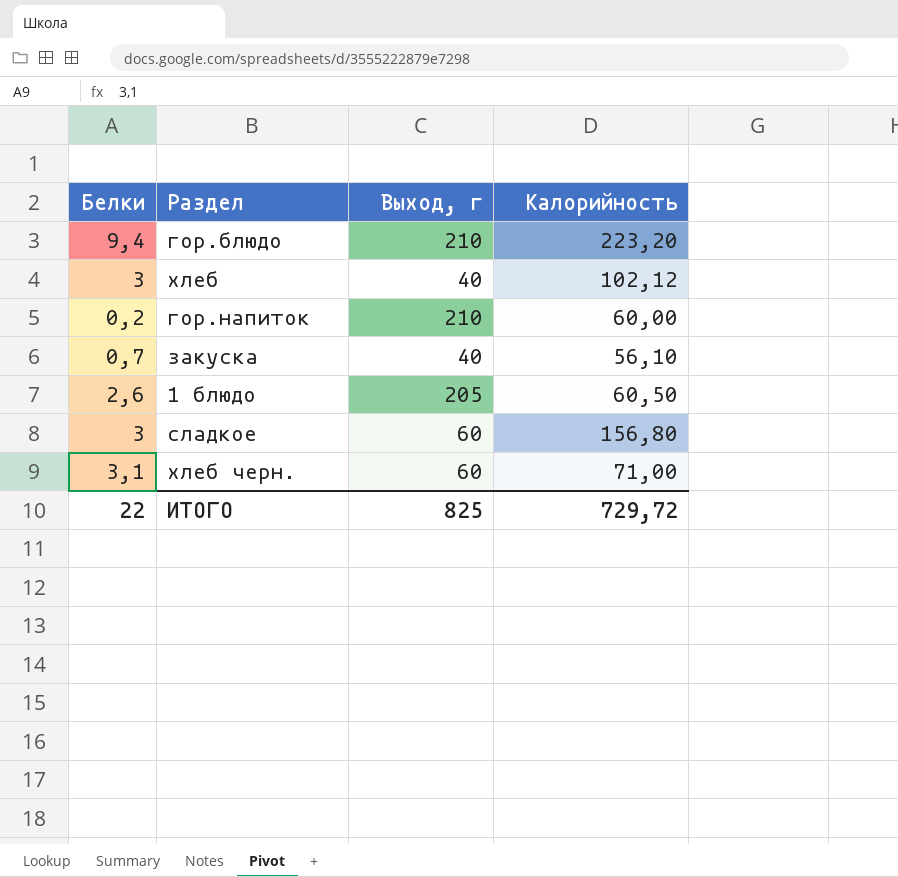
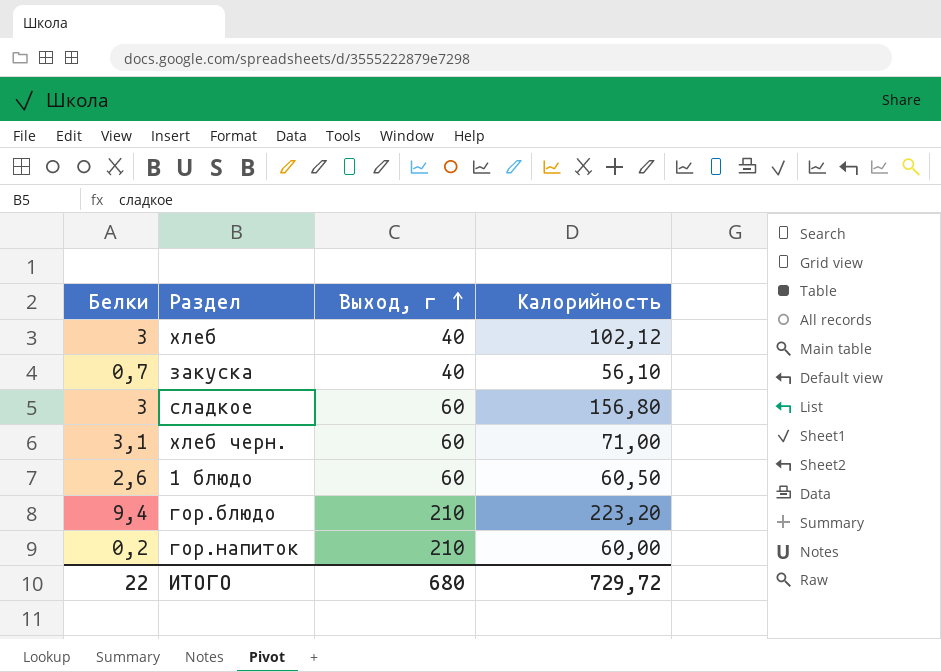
row order: none -> Выход, г ascending
1 блюдо | Выход, г: 205 -> 60
ИТОГО | Выход, г: 825 -> 680

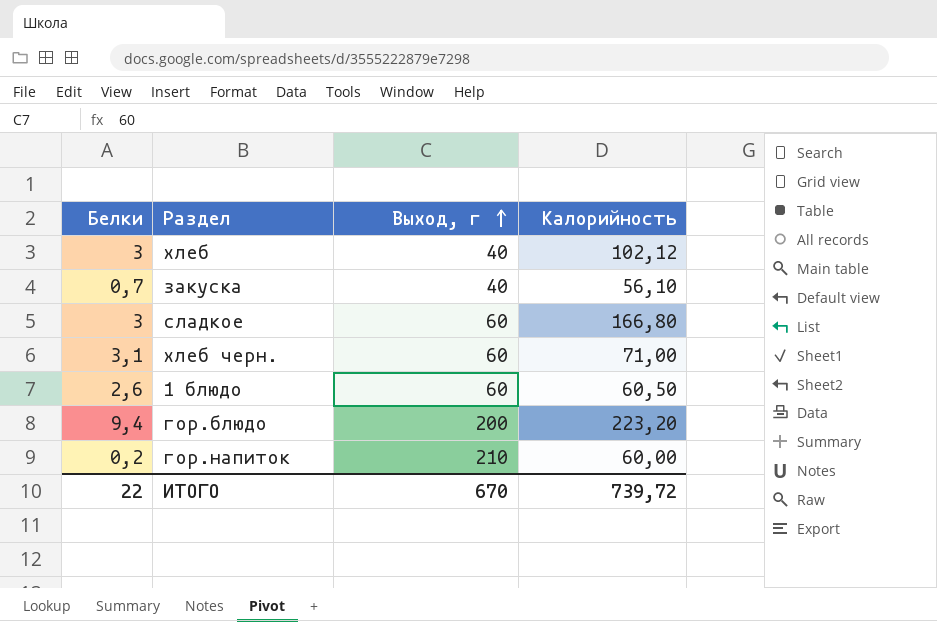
сладкое | Калорийность: 156,80 -> 166,80
гор.блюдо | Выход, г: 210 -> 200
ИТОГО | Выход, г: 680 -> 670
ИТОГО | Калорийность: 729,72 -> 739,72

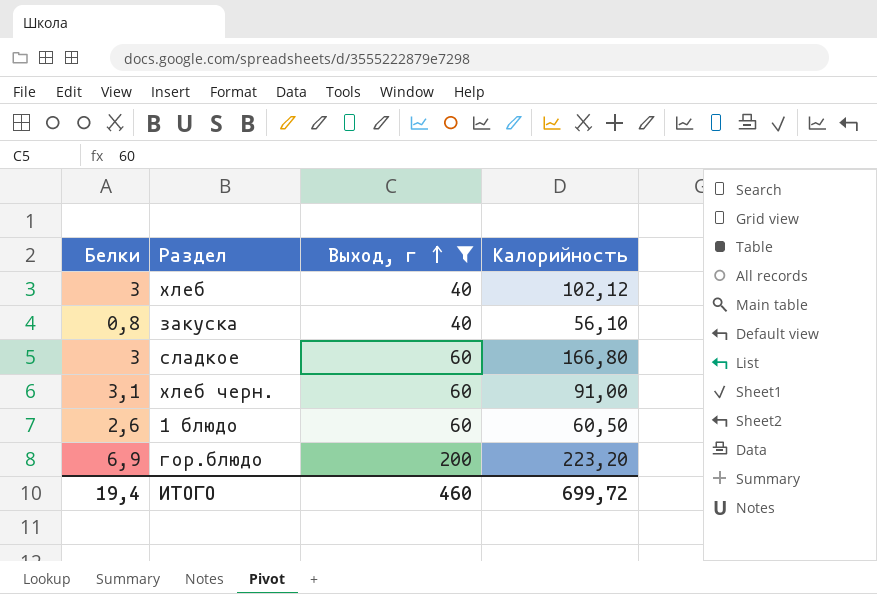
filter: none -> Выход, г != 210
закуска | Белки: 0,7 -> 0,8
хлеб черн. | Калорийность: 71,00 -> 91,00
гор.блюдо | Белки: 9,4 -> 6,9
ИТОГО | Белки: 22 -> 19,4
ИТОГО | Выход, г: 670 -> 460
ИТОГО | Калорийность: 739,72 -> 699,72

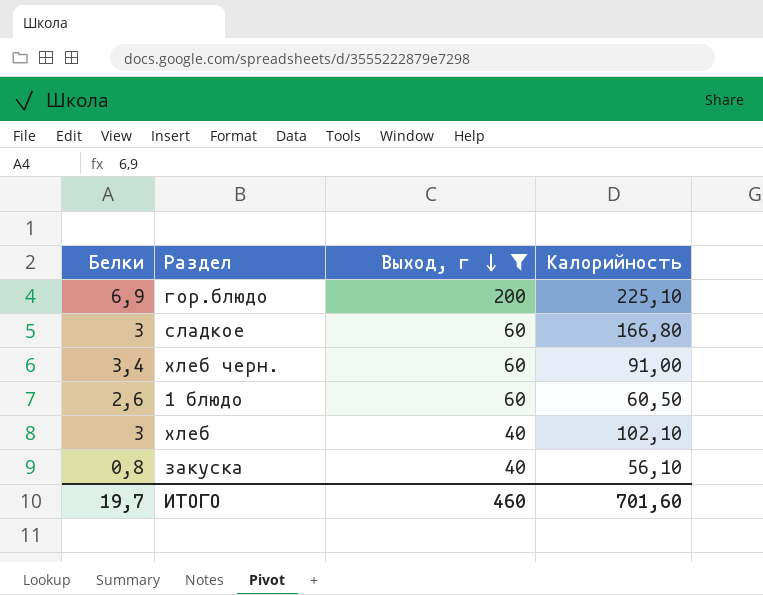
row order: Выход, г ascending -> Выход, г descending
гор.блюдо | Калорийность: 223,20 -> 225,10
хлеб черн. | Белки: 3,1 -> 3,4
хлеб | Калорийность: 102,12 -> 102,10
ИТОГО | Белки: 19,4 -> 19,7
ИТОГО | Калорийность: 699,72 -> 701,60

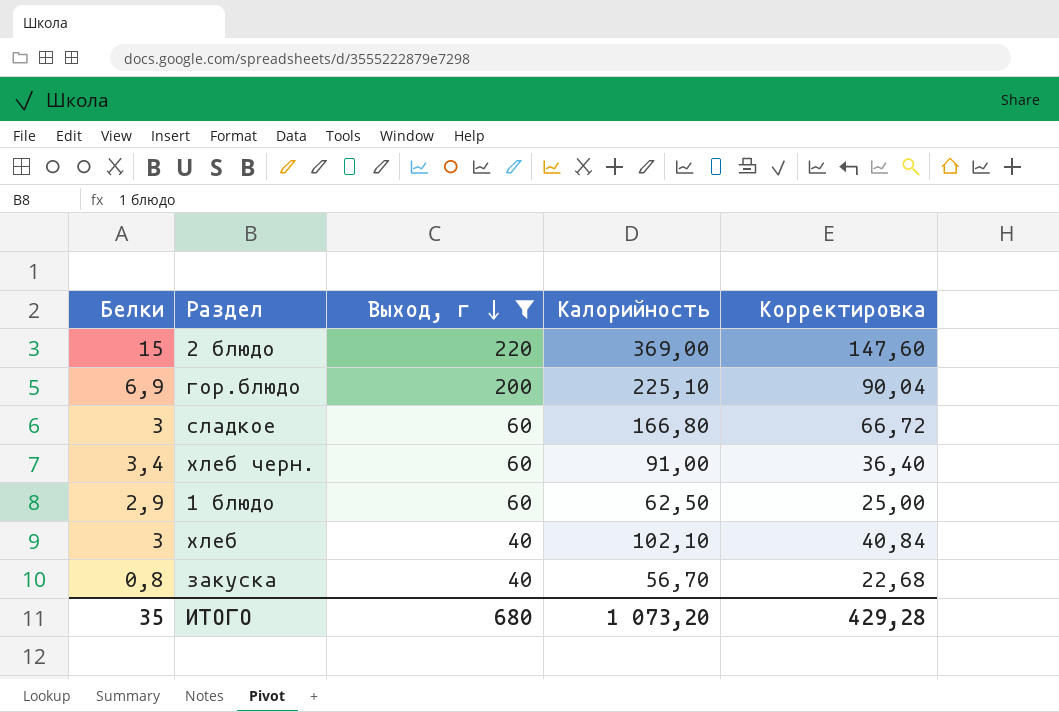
column Корректировка | formula: none -> [Калорийность] * 0,4
row 2 блюдо: none -> 15 | 220 | 369,00 | 147,60
1 блюдо | Белки: 2,6 -> 2,9
1 блюдо | Калорийность: 60,50 -> 62,50
закуска | Калорийность: 56,10 -> 56,70
ИТОГО | Белки: 19,7 -> 35
ИТОГО | Выход, г: 460 -> 680
ИТОГО | Калорийность: 701,60 -> 1 073,20

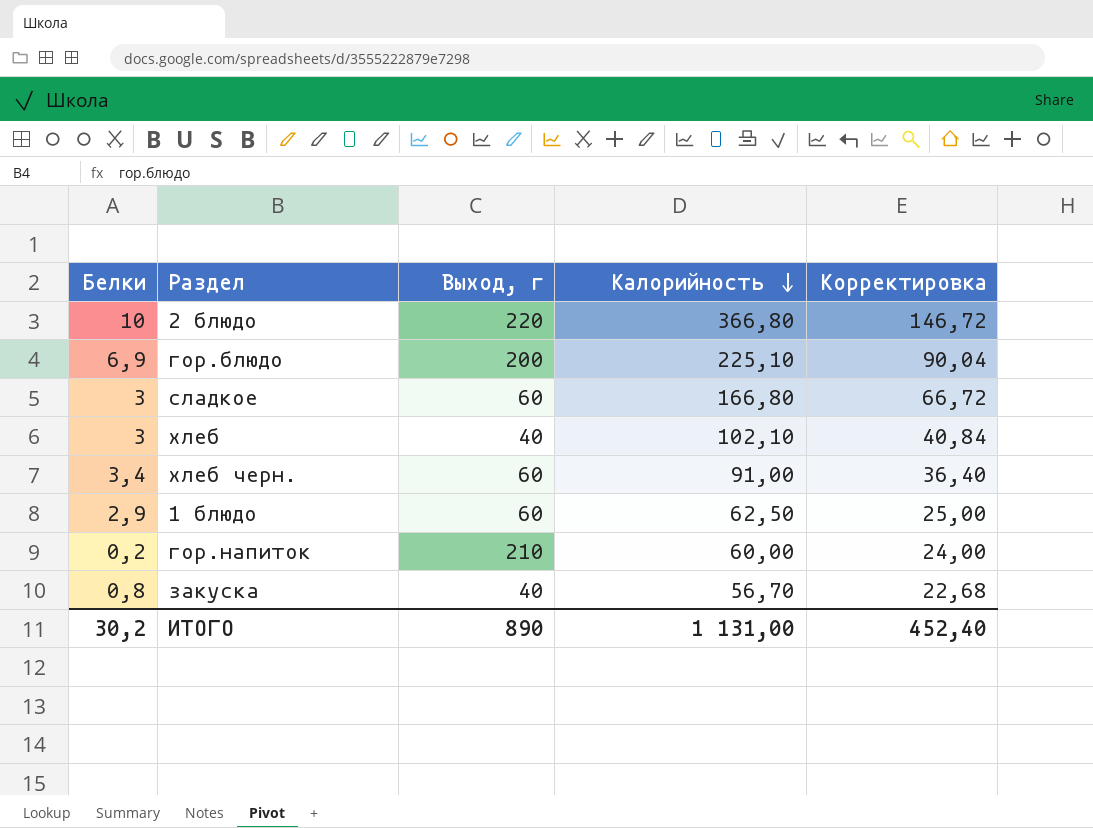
filter: Выход, г != 210 -> none
row order: Выход, г descending -> Калорийность descending
2 блюдо | Белки: 15 -> 10
2 блюдо | Калорийность: 369,00 -> 366,80
2 блюдо | Корректировка: 147,60 -> 146,72
ИТОГО | Белки: 35 -> 30,2
ИТОГО | Выход, г: 680 -> 890
ИТОГО | Калорийность: 1 073,20 -> 1 131,00
ИТОГО | Корректировка: 429,28 -> 452,40

